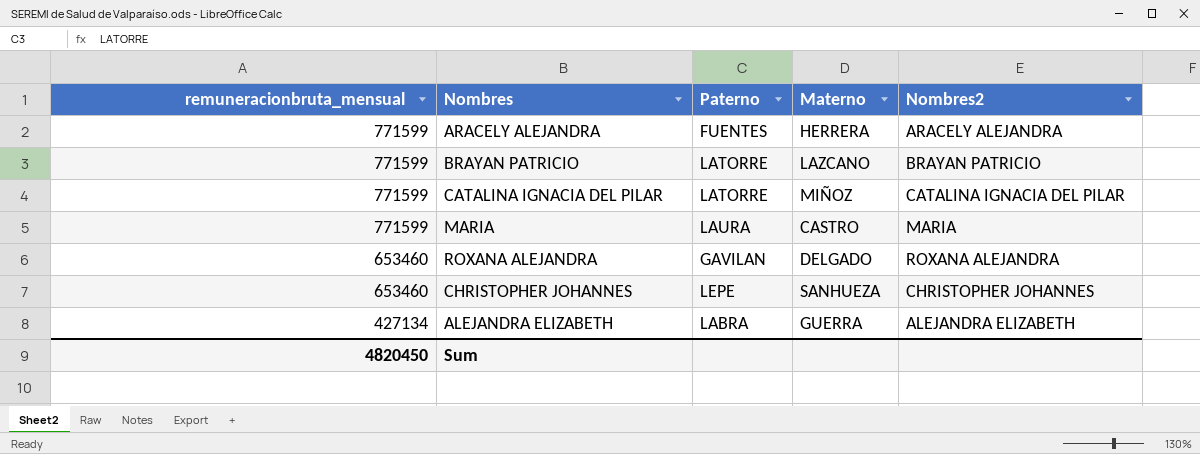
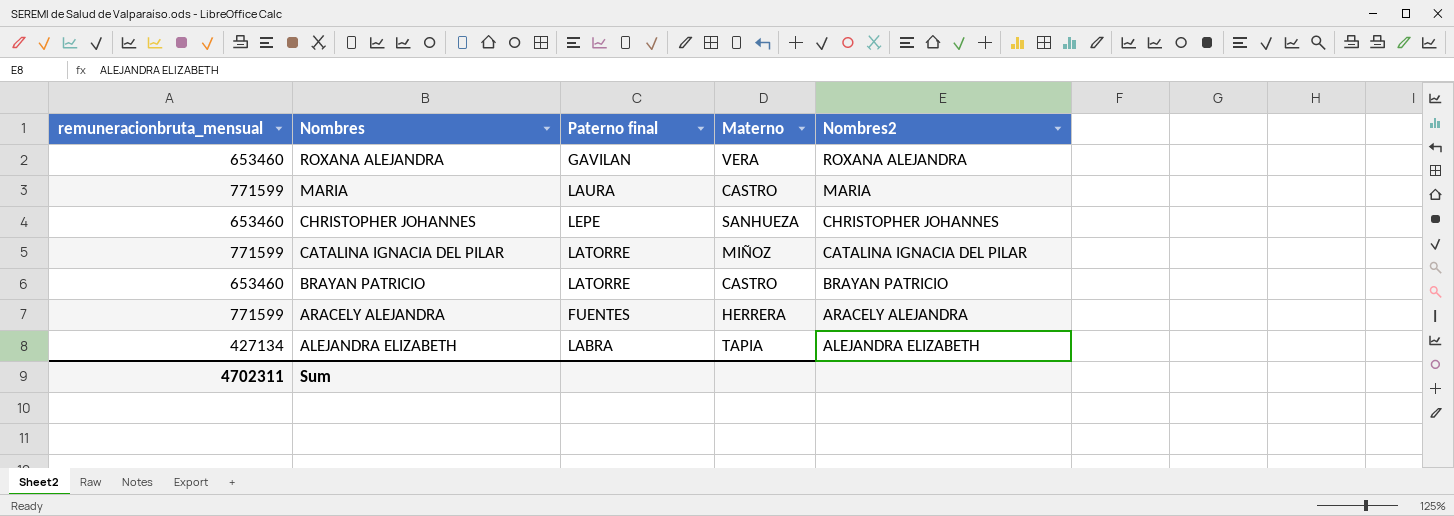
row order: remuneracionbruta_mensual descending -> Nombres descending
column name: Paterno -> Paterno final
ROXANA ALEJANDRA | Materno: DELGADO -> VERA
BRAYAN PATRICIO | remuneracionbruta_mensual: 771599 -> 653460
BRAYAN PATRICIO | Materno: LAZCANO -> CASTRO
ALEJANDRA ELIZABETH | Materno: GUERRA -> TAPIA
Sum | remuneracionbruta_mensual: 4820450 -> 4702311

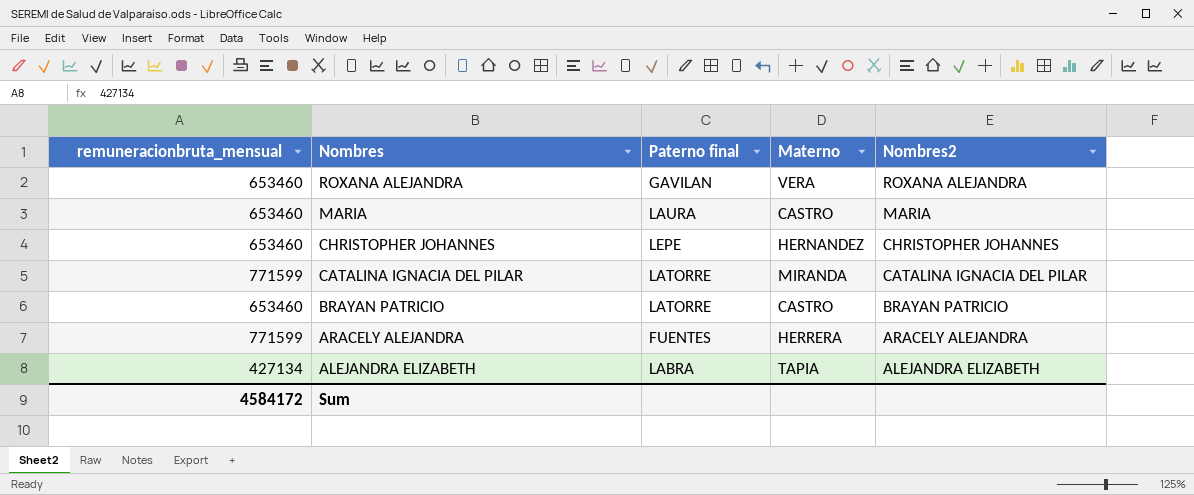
MARIA | remuneracionbruta_mensual: 771599 -> 653460
CHRISTOPHER JOHANNES | Materno: SANHUEZA -> HERNANDEZ
CATALINA IGNACIA DEL PILAR | Materno: MIÑOZ -> MIRANDA
Sum | remuneracionbruta_mensual: 4702311 -> 4584172

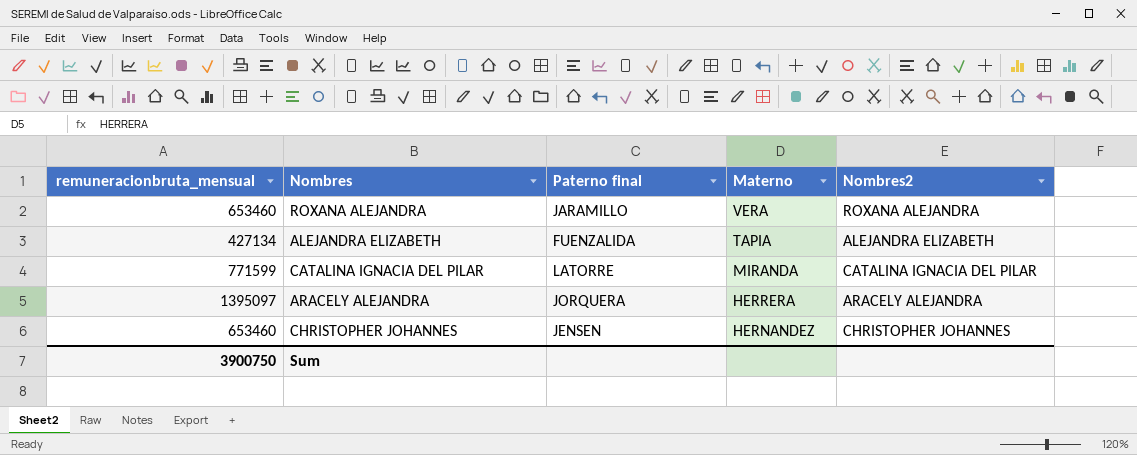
row order: Nombres descending -> Materno descending
row MARIA: 653460 | LAURA | CASTRO | MARIA -> none
row BRAYAN PATRICIO: 653460 | LATORRE | CASTRO | BRAYAN PATRICIO -> none
ROXANA ALEJANDRA | Paterno final: GAVILAN -> JARAMILLO
ALEJANDRA ELIZABETH | Paterno final: LABRA -> FUENZALIDA
ARACELY ALEJANDRA | remuneracionbruta_mensual: 771599 -> 1395097
ARACELY ALEJANDRA | Paterno final: FUENTES -> JORQUERA
CHRISTOPHER JOHANNES | Paterno final: LEPE -> JENSEN
Sum | remuneracionbruta_mensual: 4584172 -> 3900750

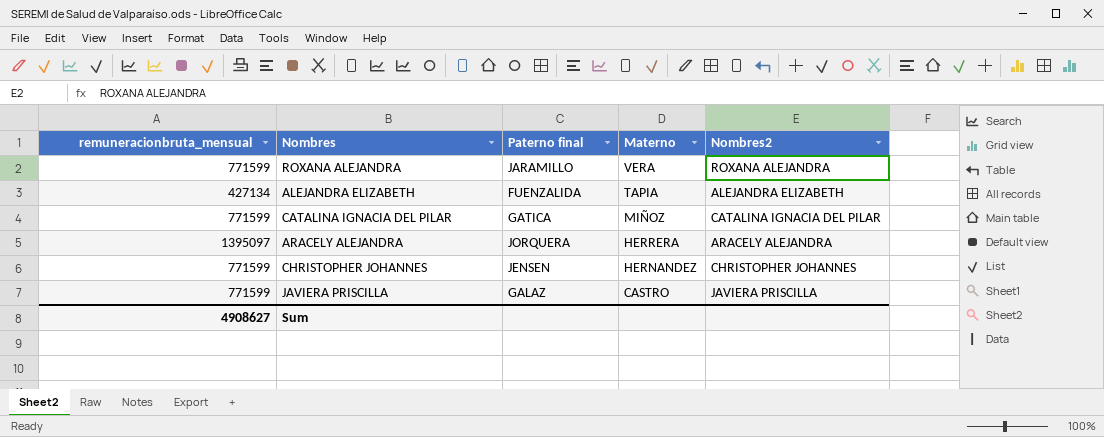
ROXANA ALEJANDRA | remuneracionbruta_mensual: 653460 -> 771599
CATALINA IGNACIA DEL PILAR | Paterno final: LATORRE -> GATICA
CATALINA IGNACIA DEL PILAR | Materno: MIRANDA -> MIÑOZ
CHRISTOPHER JOHANNES | remuneracionbruta_mensual: 653460 -> 771599
row JAVIERA PRISCILLA: none -> 771599 | GALAZ | CASTRO | JAVIERA PRISCILLA
Sum | remuneracionbruta_mensual: 3900750 -> 4908627

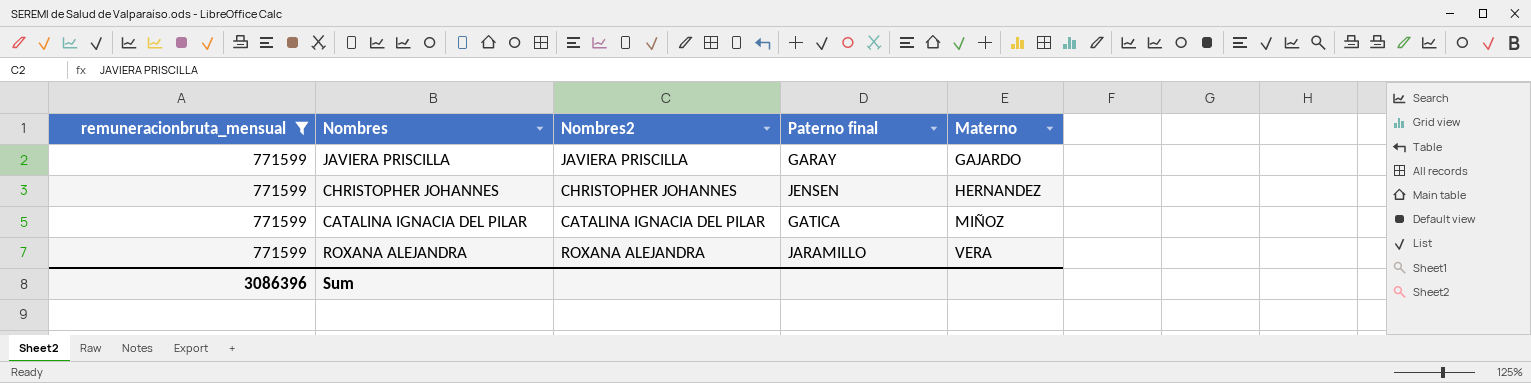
filter: none -> remuneracionbruta_mensual = 771599
row order: Materno descending -> Materno ascending
column Nombres2 | position: 5 -> 3
JAVIERA PRISCILLA | Paterno final: GALAZ -> GARAY
JAVIERA PRISCILLA | Materno: CASTRO -> GAJARDO
Sum | remuneracionbruta_mensual: 4908627 -> 3086396

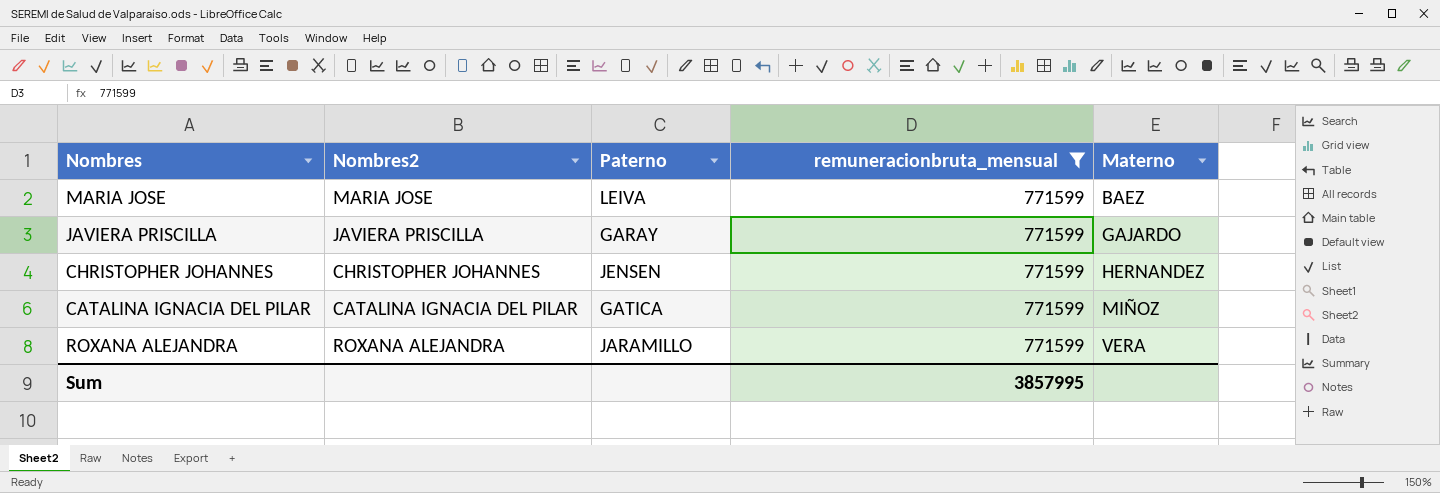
column name: Paterno final -> Paterno
column remuneracionbruta_mensual | position: 1 -> 4
row MARIA JOSE: none -> MARIA JOSE | LEIVA | 771599 | BAEZ
Sum | remuneracionbruta_mensual: 3086396 -> 3857995

